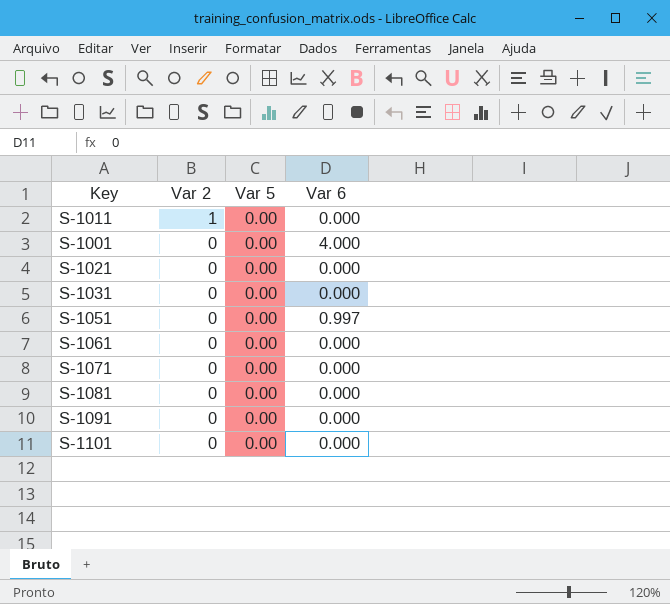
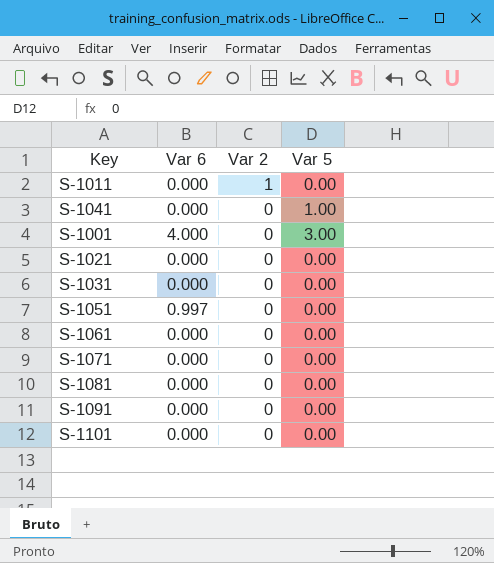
column Var 6 | position: 4 -> 2
row S-1041: none -> 0.000 | 0 | 1.00
S-1001 | Var 5: 0.00 -> 3.00

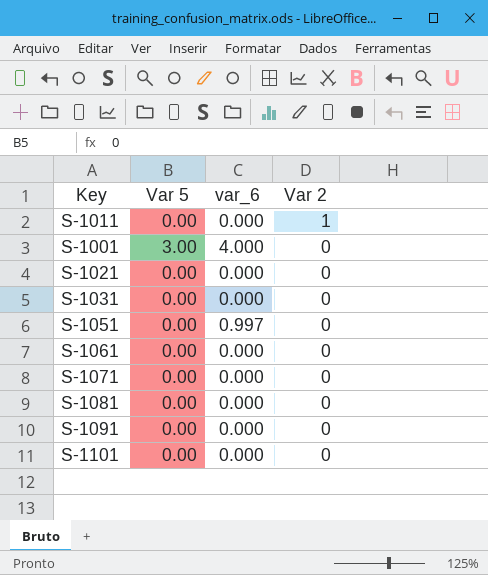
column Var 5 | position: 4 -> 2
column name: Var 6 -> var_6
row S-1041: 0.000 | 0 | 1.00 -> none

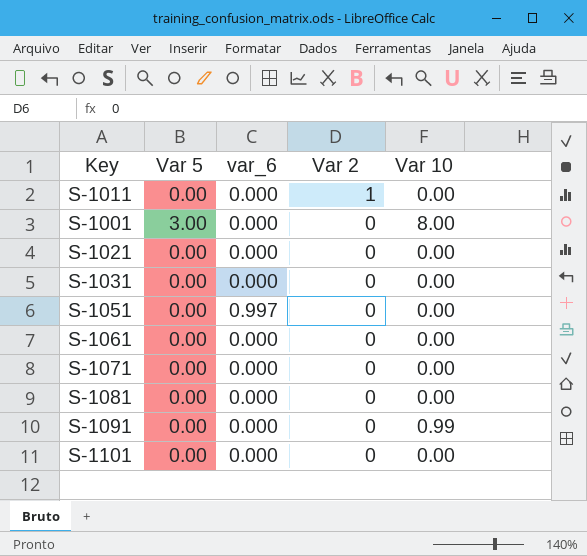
column Var 10 | position: none -> 5
S-1001 | var_6: 4.000 -> 0.000

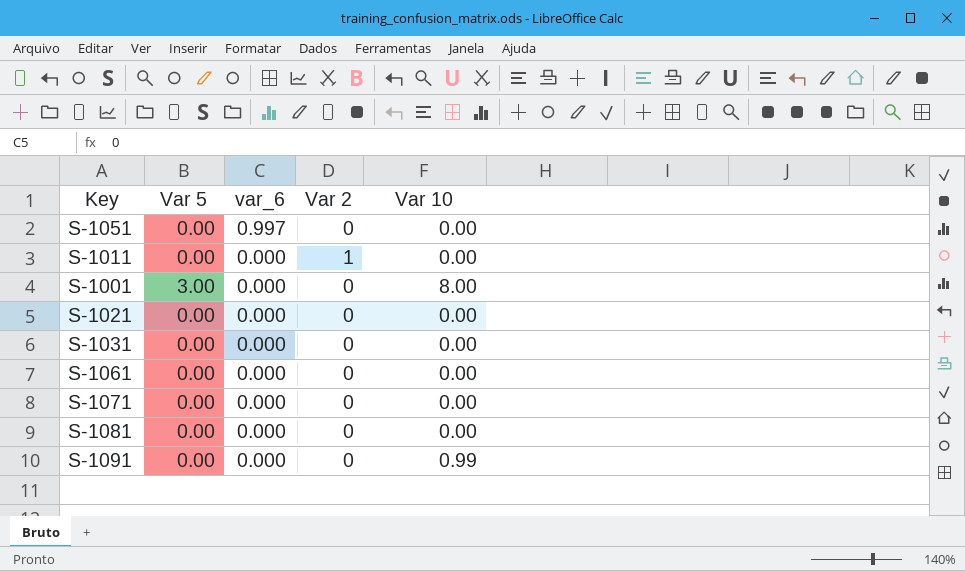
row order: Var 2 descending -> var_6 descending
row S-1101: 0.00 | 0.000 | 0 | 0.00 -> none

